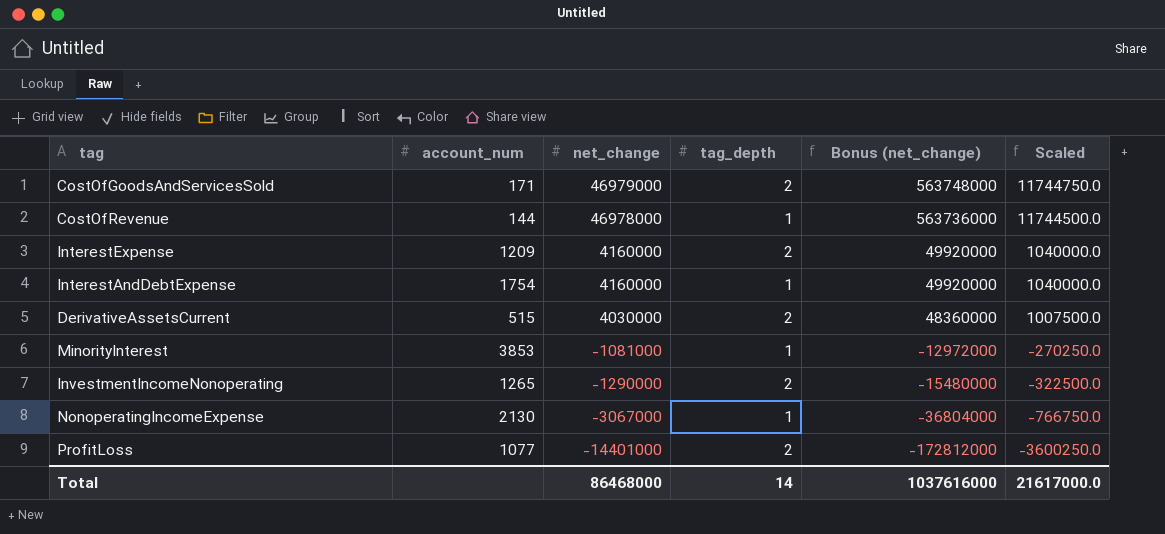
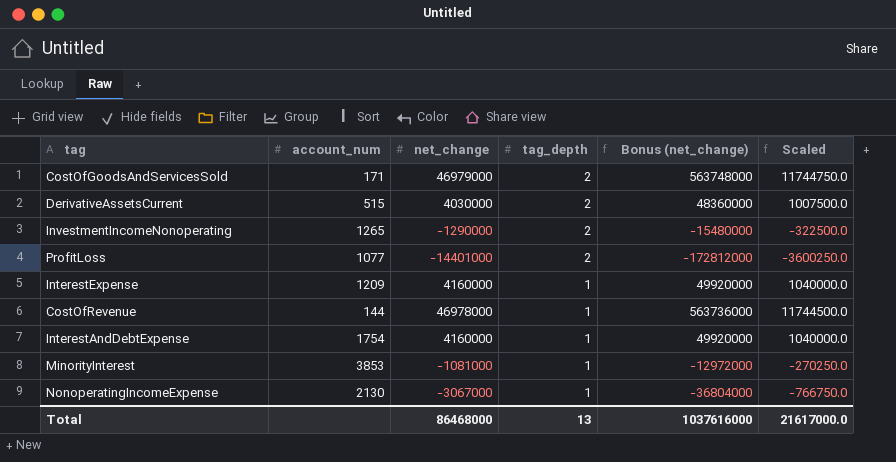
row order: net_change descending -> tag_depth descending
InterestExpense | tag_depth: 2 -> 1
Total | tag_depth: 14 -> 13

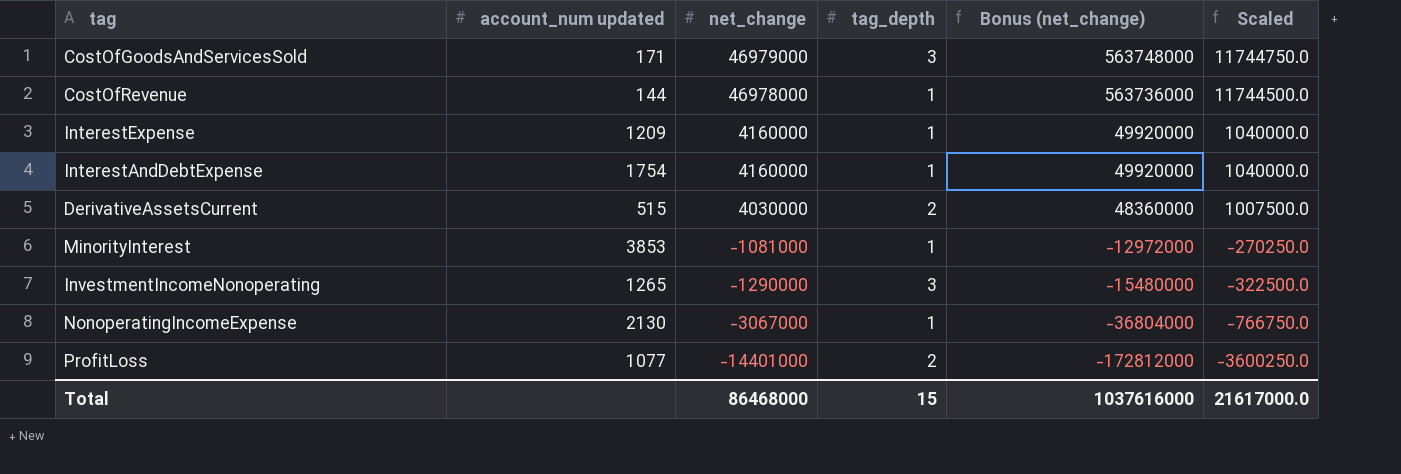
row order: tag_depth descending -> net_change descending
column name: account_num -> account_num updated
CostOfGoodsAndServicesSold | tag_depth: 2 -> 3
InvestmentIncomeNonoperating | tag_depth: 2 -> 3
Total | tag_depth: 13 -> 15

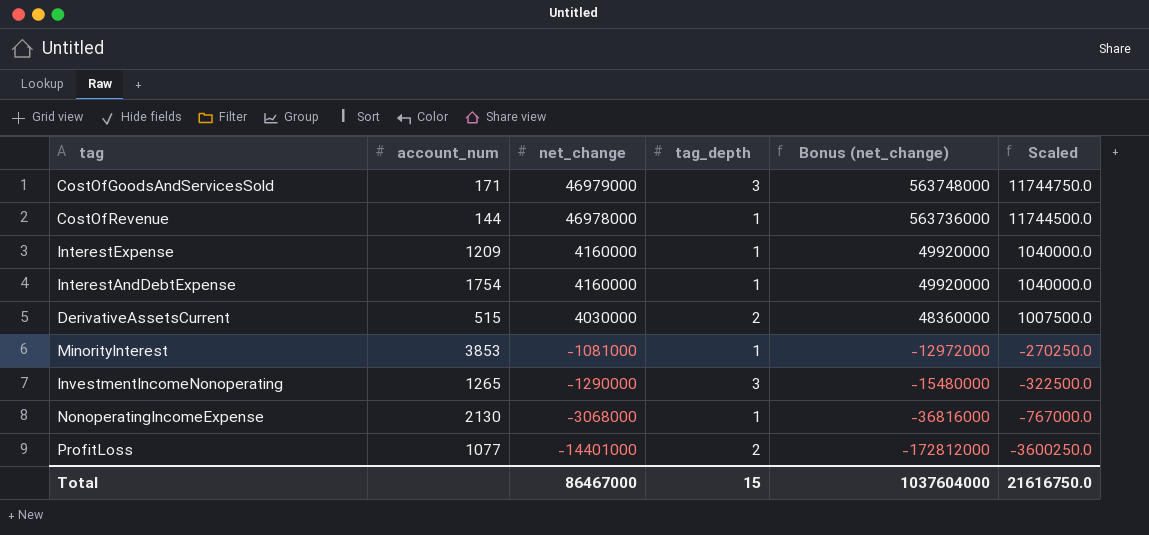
column name: account_num updated -> account_num
NonoperatingIncomeExpense | net_change: -3067000 -> -3068000
NonoperatingIncomeExpense | Bonus (net_change): -36804000 -> -36816000
NonoperatingIncomeExpense | Scaled: -766750.0 -> -767000.0
Total | net_change: 86468000 -> 86467000
Total | Bonus (net_change): 1037616000 -> 1037604000
Total | Scaled: 21617000.0 -> 21616750.0

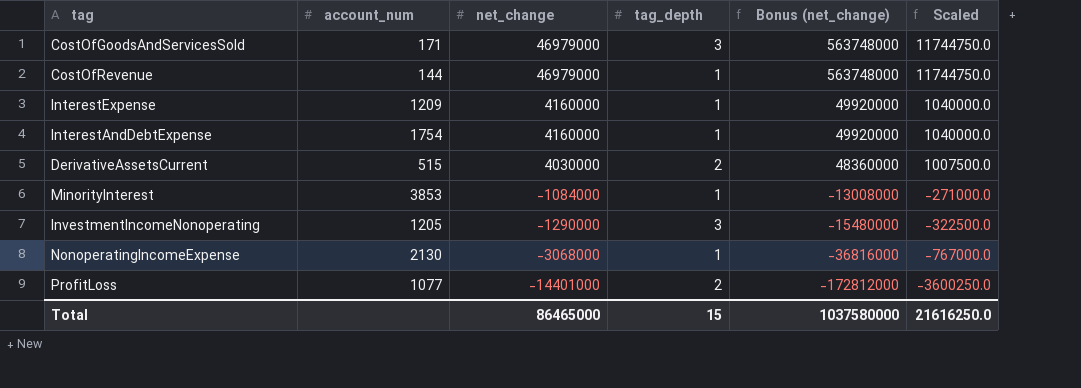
CostOfRevenue | net_change: 46978000 -> 46979000
CostOfRevenue | Bonus (net_change): 563736000 -> 563748000
CostOfRevenue | Scaled: 11744500.0 -> 11744750.0
MinorityInterest | net_change: -1081000 -> -1084000
MinorityInterest | Bonus (net_change): -12972000 -> -13008000
MinorityInterest | Scaled: -270250.0 -> -271000.0
InvestmentIncomeNonoperating | account_num: 1265 -> 1205
Total | net_change: 86467000 -> 86465000
Total | Bonus (net_change): 1037604000 -> 1037580000
Total | Scaled: 21616750.0 -> 21616250.0

